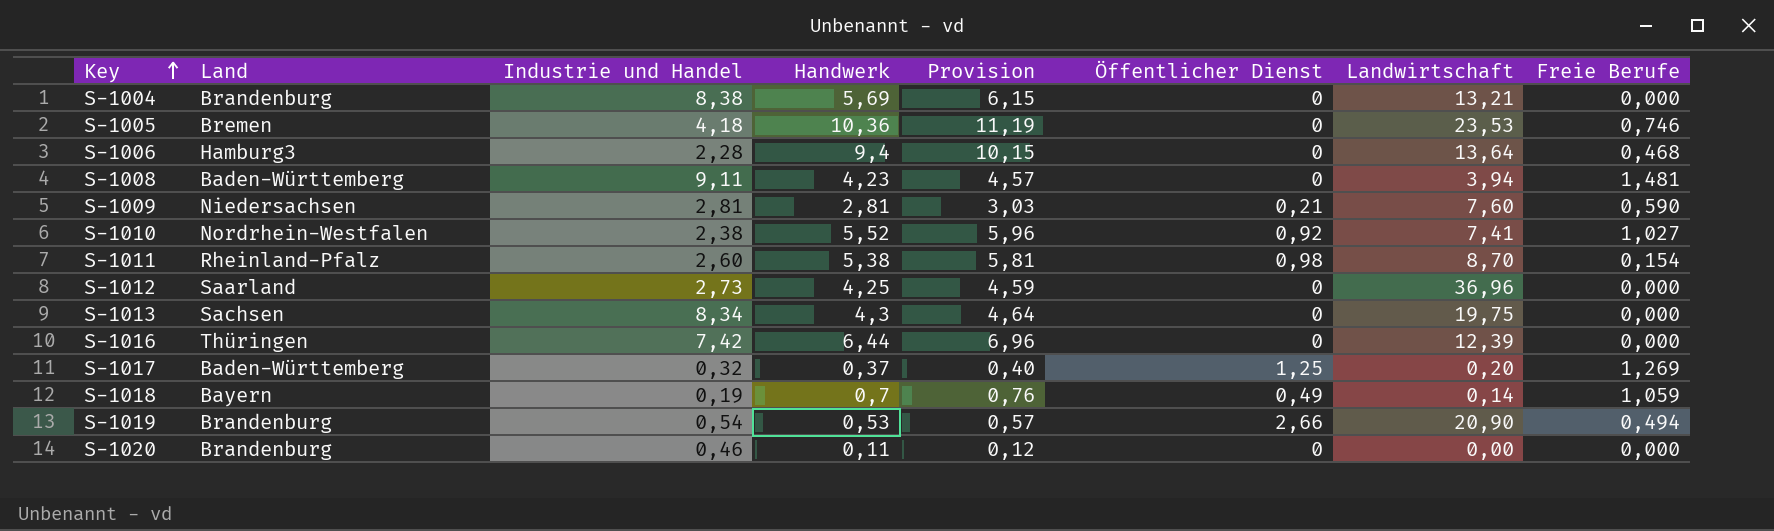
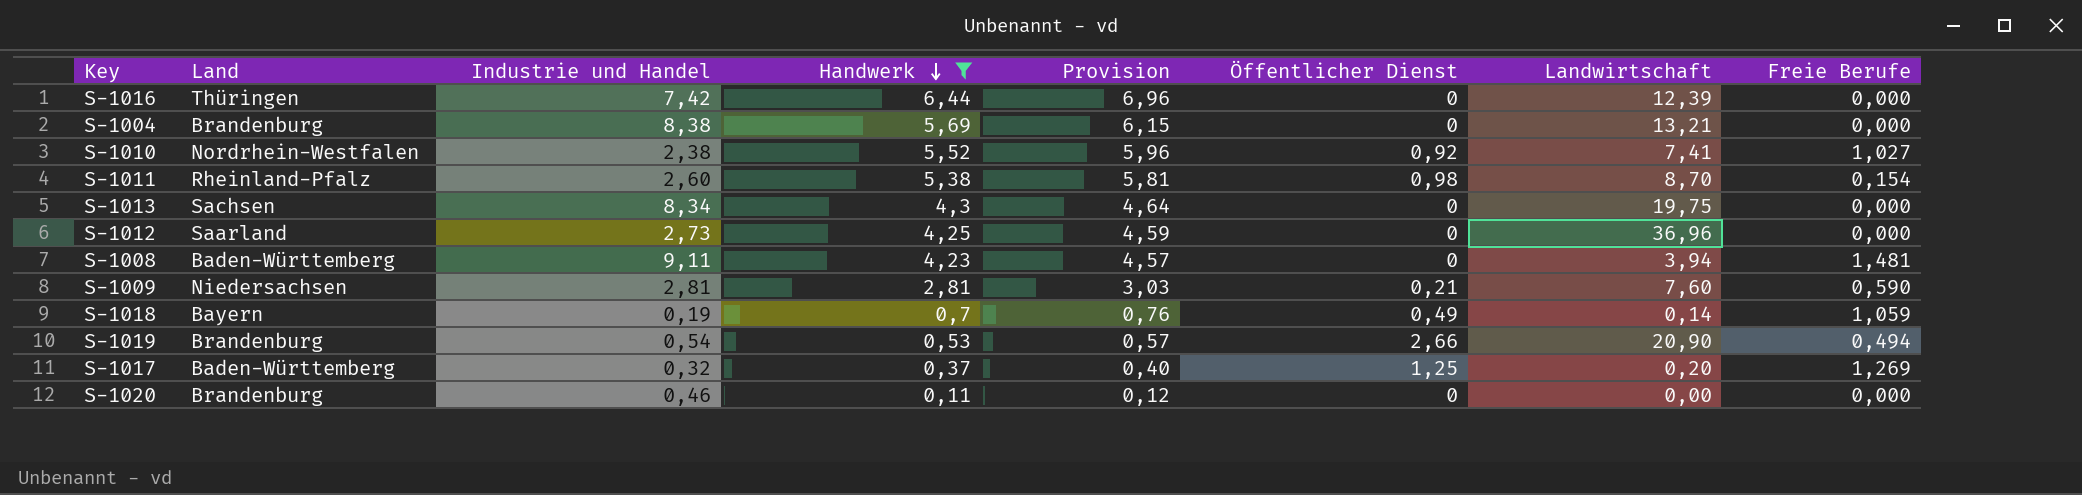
filter: none -> Handwerk <= 6,44
row order: Key ascending -> Handwerk descending

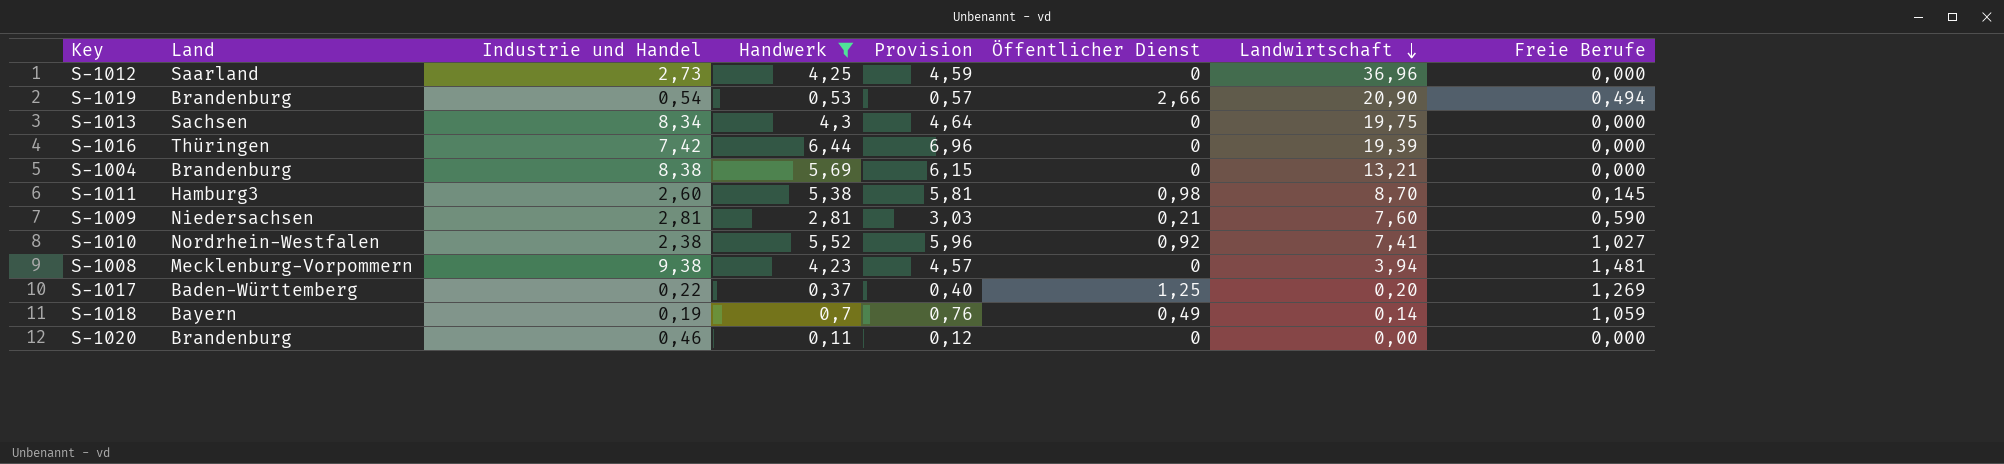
row order: Handwerk descending -> Landwirtschaft descending
S-1016 | Landwirtschaft: 12,39 -> 19,39
S-1011 | Land: Rheinland-Pfalz -> Hamburg3
S-1011 | Freie Berufe: 0,154 -> 0,145
S-1008 | Land: Baden-Württemberg -> Mecklenburg-Vorpommern
S-1008 | Industrie und Handel: 9,11 -> 9,38
S-1017 | Industrie und Handel: 0,32 -> 0,22

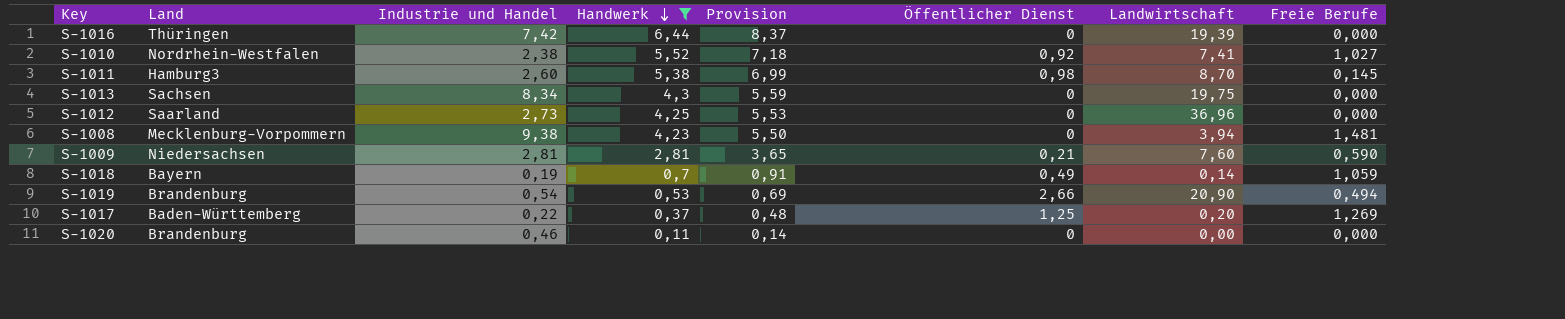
row order: Landwirtschaft descending -> Handwerk descending
column Provision | formula: [Handwerk] * 1,08 -> [Handwerk] * 1,3
row S-1004: Brandenburg | 8,38 | 5,69 | 6,15 | 0 | 13,21 | 0,000 -> none

